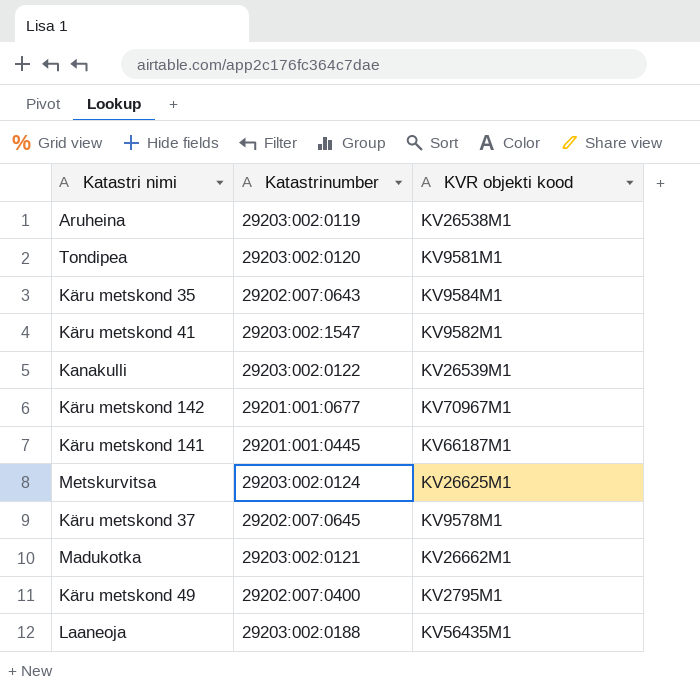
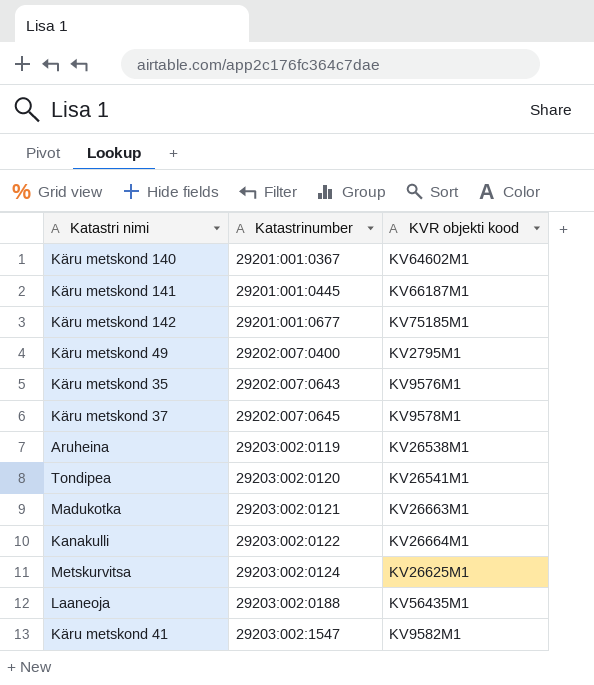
row order: none -> Katastrinumber ascending
row Käru metskond 140: none -> 29201:001:0367 | KV64602M1
Käru metskond 142 | KVR objekti kood: KV70967M1 -> KV75185M1
Käru metskond 35 | KVR objekti kood: KV9584M1 -> KV9576M1
Tondipea | KVR objekti kood: KV9581M1 -> KV26541M1
Madukotka | KVR objekti kood: KV26662M1 -> KV26663M1
Kanakulli | KVR objekti kood: KV26539M1 -> KV26664M1

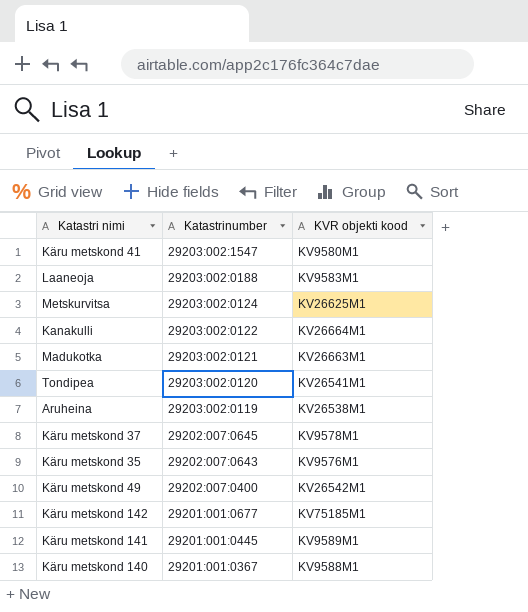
row order: Katastrinumber ascending -> Katastrinumber descending
Käru metskond 41 | KVR objekti kood: KV9582M1 -> KV9580M1
Laaneoja | KVR objekti kood: KV56435M1 -> KV9583M1
Käru metskond 49 | KVR objekti kood: KV2795M1 -> KV26542M1
Käru metskond 141 | KVR objekti kood: KV66187M1 -> KV9589M1
Käru metskond 140 | KVR objekti kood: KV64602M1 -> KV9588M1

